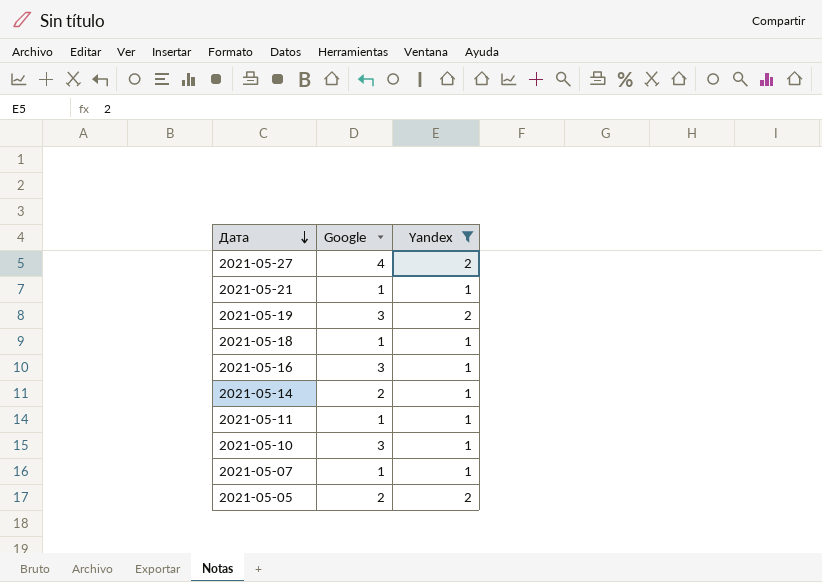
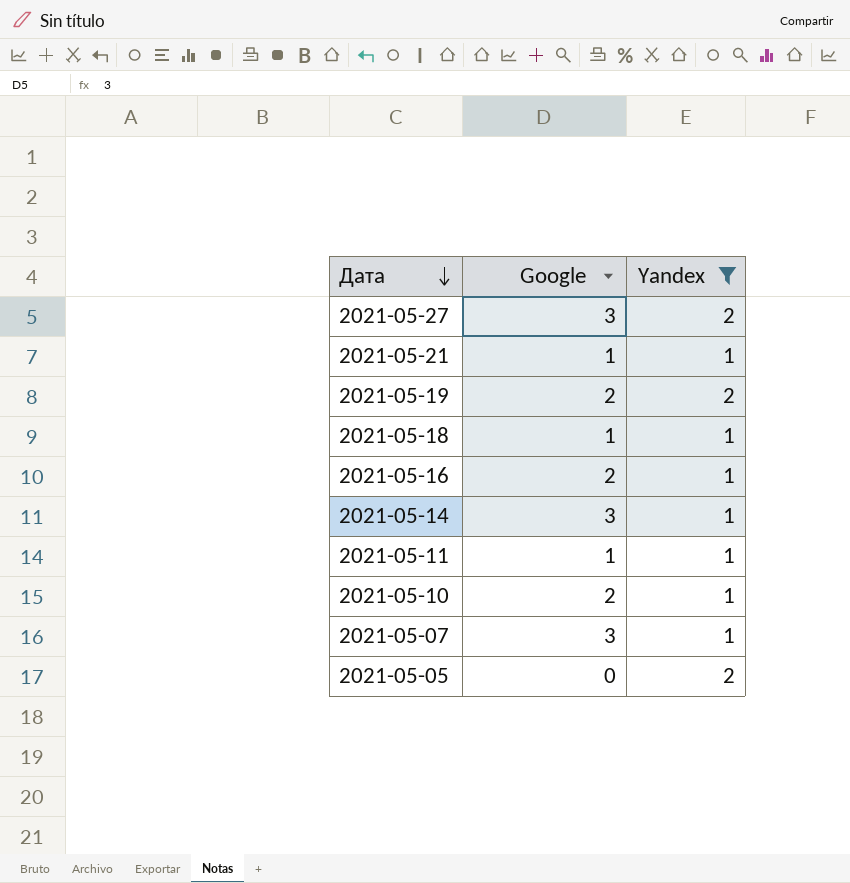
2021-05-27 | Google: 4 -> 3
2021-05-19 | Google: 3 -> 2
2021-05-16 | Google: 3 -> 2
2021-05-14 | Google: 2 -> 3
2021-05-10 | Google: 3 -> 2
2021-05-07 | Google: 1 -> 3
2021-05-05 | Google: 2 -> 0

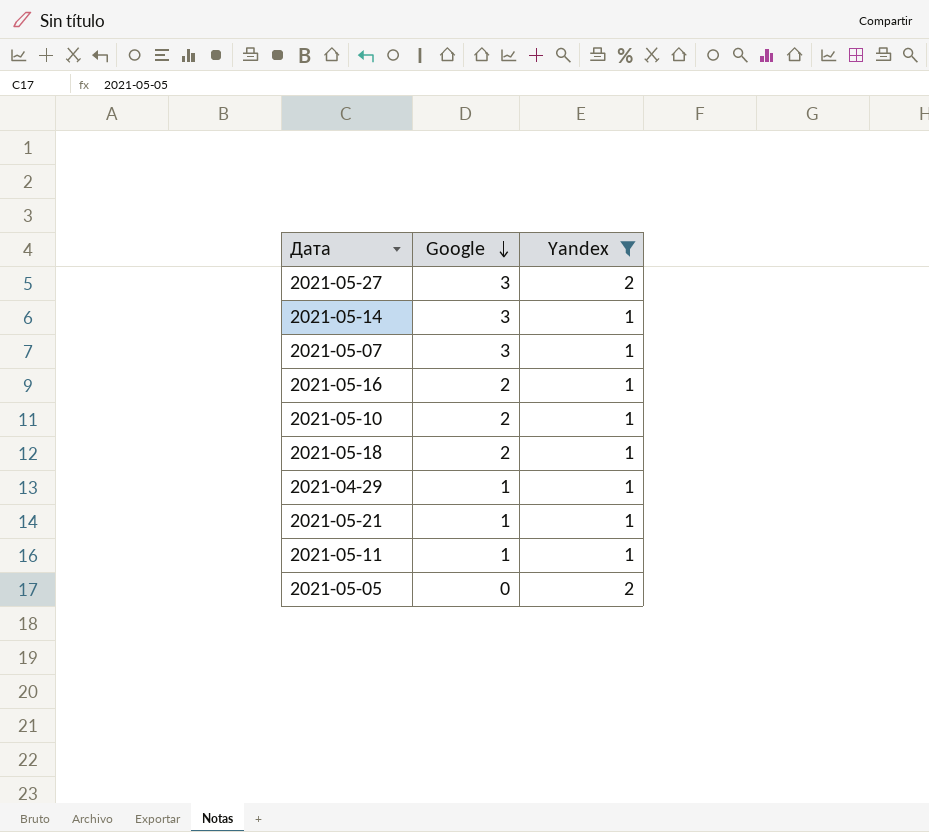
row order: Дата descending -> Google descending
row 2021-05-19: 2 | 2 -> none
2021-05-18 | Google: 1 -> 2
row 2021-04-29: none -> 1 | 1

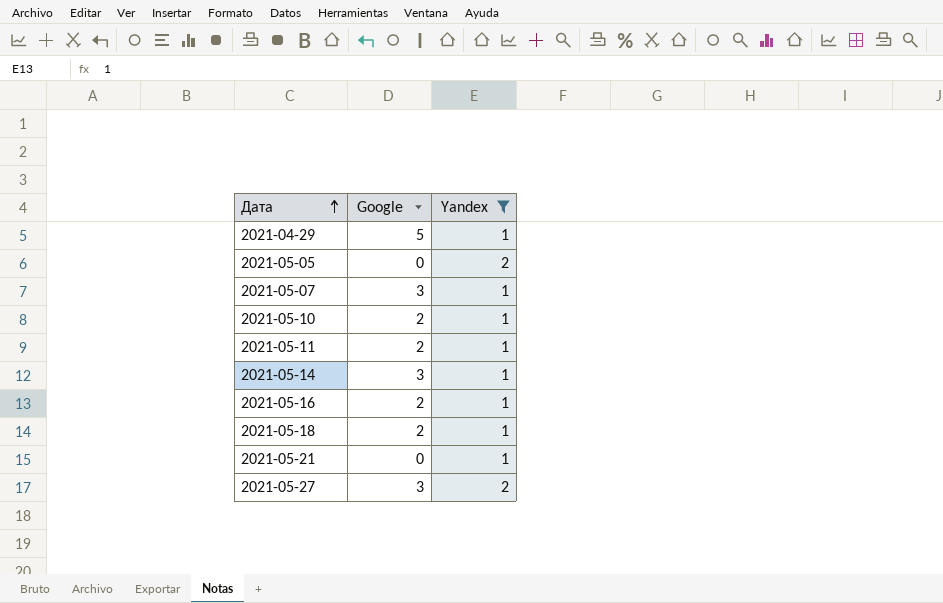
row order: Google descending -> Дата ascending
2021-04-29 | Google: 1 -> 5
2021-05-11 | Google: 1 -> 2
2021-05-21 | Google: 1 -> 0

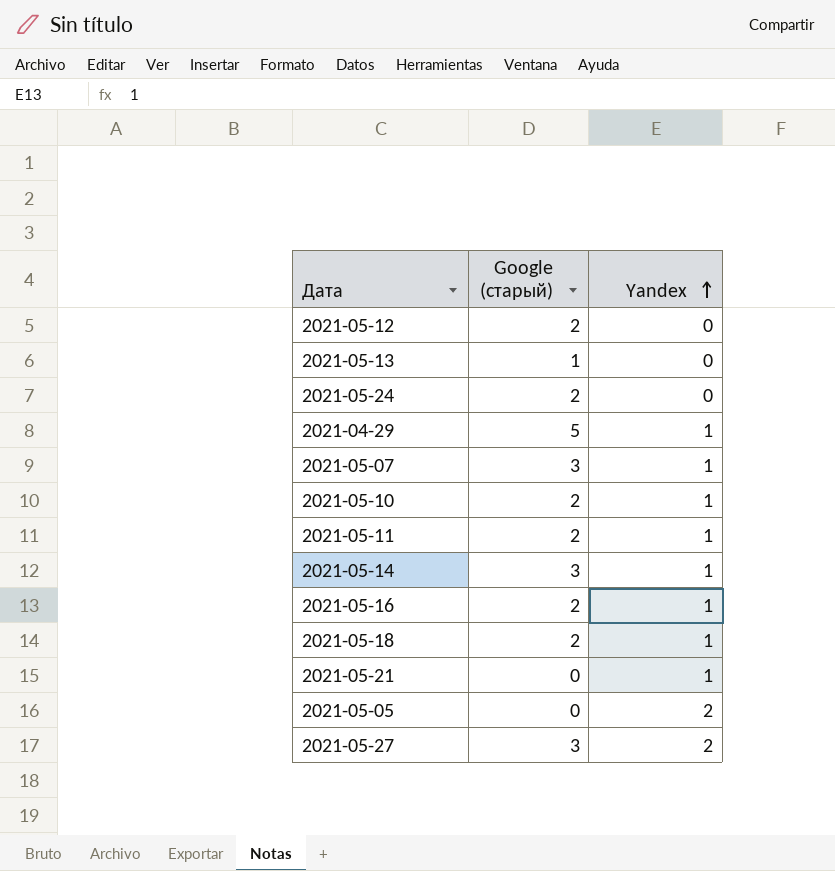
filter: Yandex != 0 -> none
row order: Дата ascending -> Yandex ascending
column name: Google -> Google (старый)

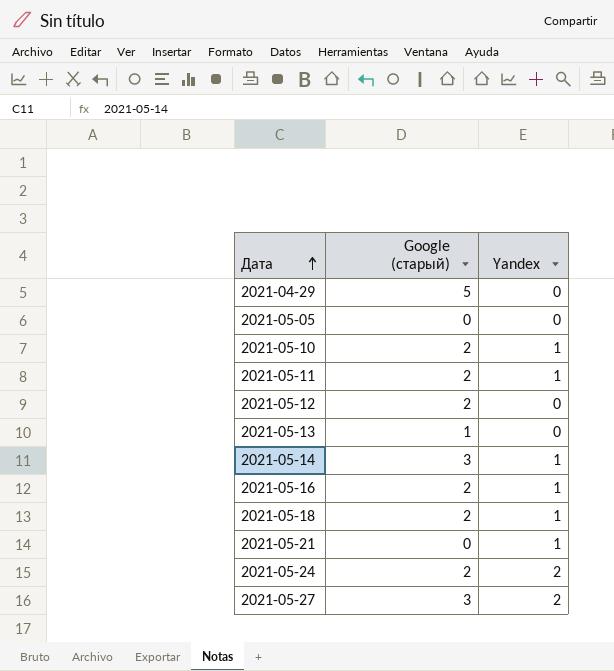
row order: Yandex ascending -> Дата ascending
row 2021-05-07: 3 | 1 -> none
2021-04-29 | Yandex: 1 -> 0
2021-05-05 | Yandex: 2 -> 0
2021-05-24 | Yandex: 0 -> 2

